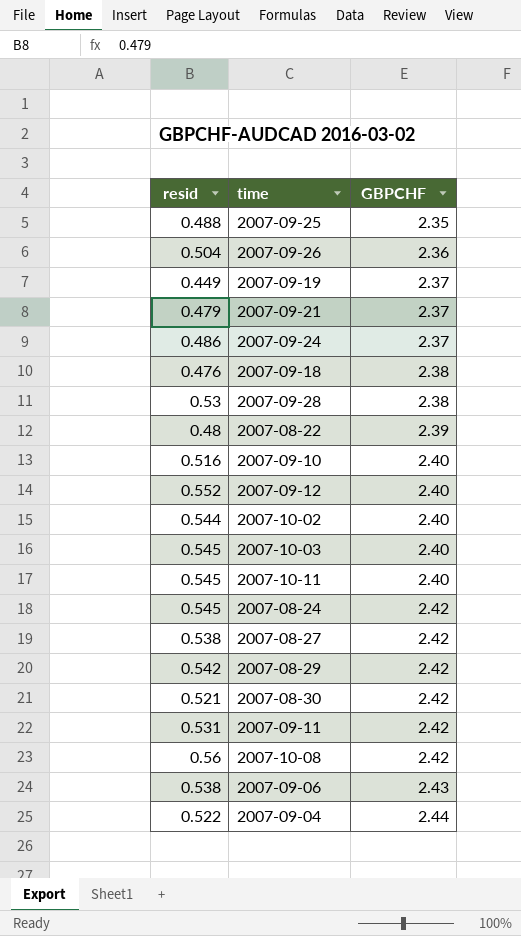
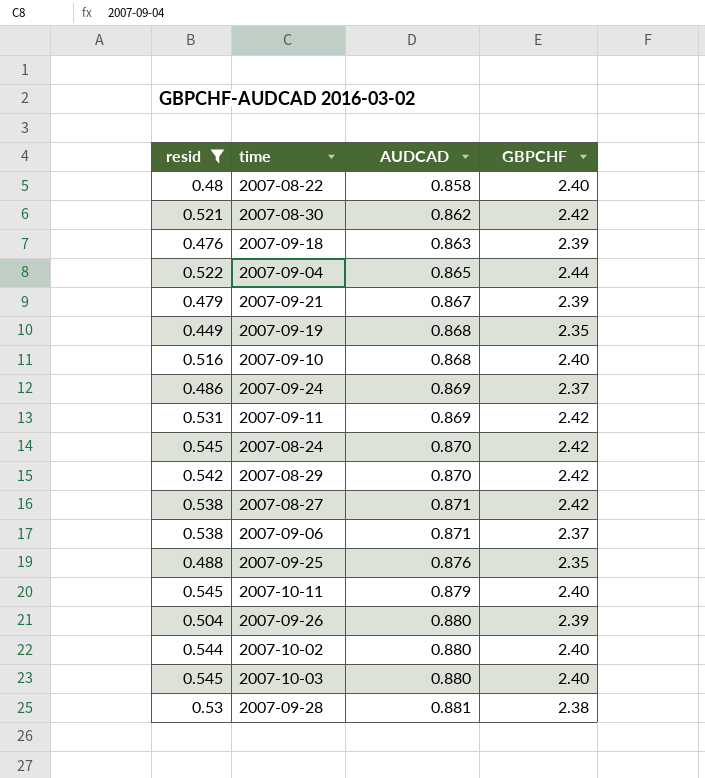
filter: none -> resid <= 0.545
row order: GBPCHF ascending -> AUDCAD ascending
column AUDCAD | position: none -> 3
2007-08-22 | GBPCHF: 2.39 -> 2.40
2007-09-18 | GBPCHF: 2.38 -> 2.39
2007-09-21 | GBPCHF: 2.37 -> 2.39
2007-09-19 | GBPCHF: 2.37 -> 2.35
2007-09-06 | GBPCHF: 2.43 -> 2.37
2007-09-26 | GBPCHF: 2.36 -> 2.39

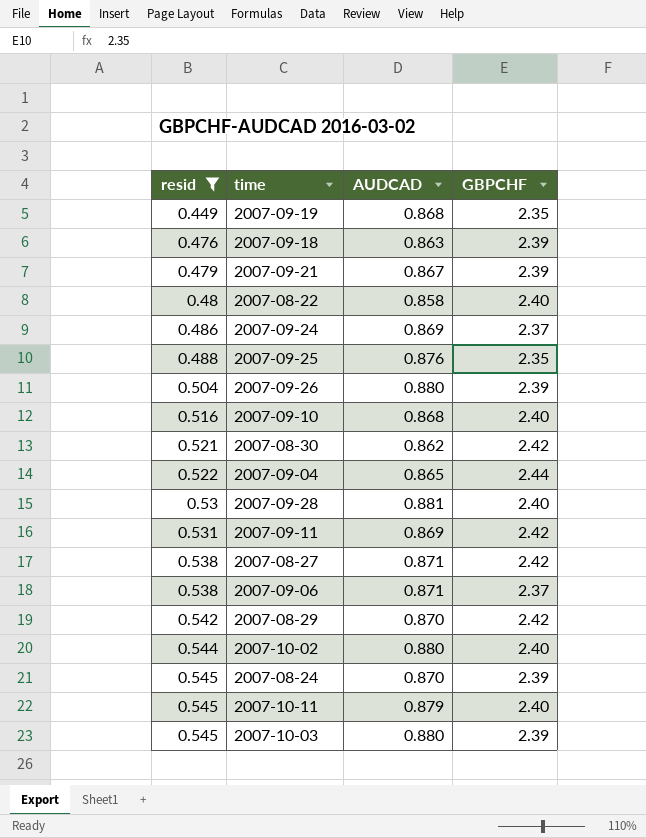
row order: AUDCAD ascending -> resid ascending
2007-09-28 | GBPCHF: 2.38 -> 2.40
2007-08-24 | GBPCHF: 2.42 -> 2.39
2007-10-03 | GBPCHF: 2.40 -> 2.39

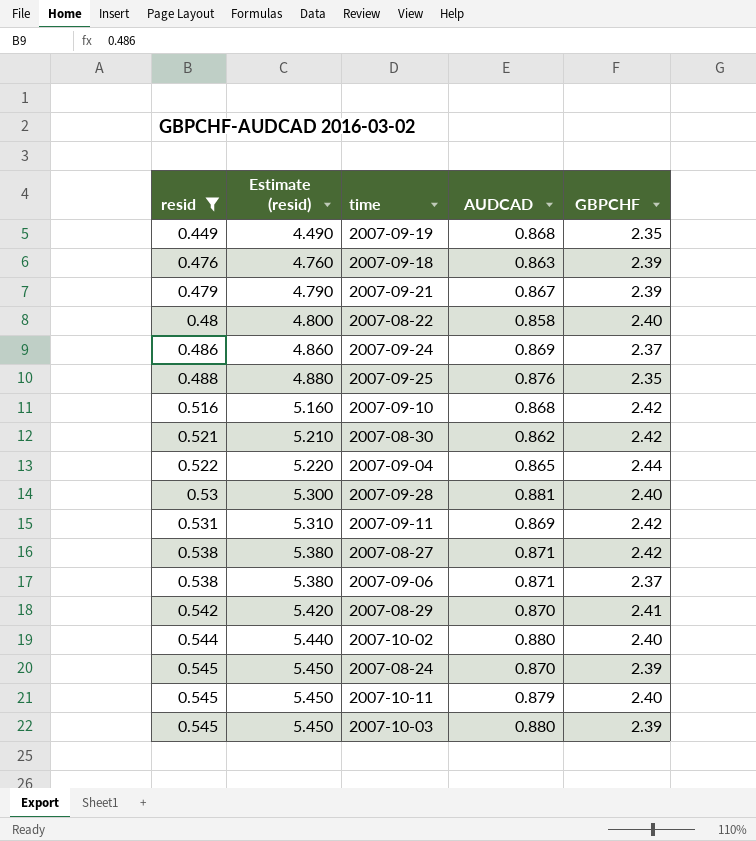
column Estimate (resid) | formula: none -> [resid] * 10
row 2007-09-26: 0.504 | 0.880 | 2.39 -> none
2007-09-10 | GBPCHF: 2.40 -> 2.42
2007-08-29 | GBPCHF: 2.42 -> 2.41

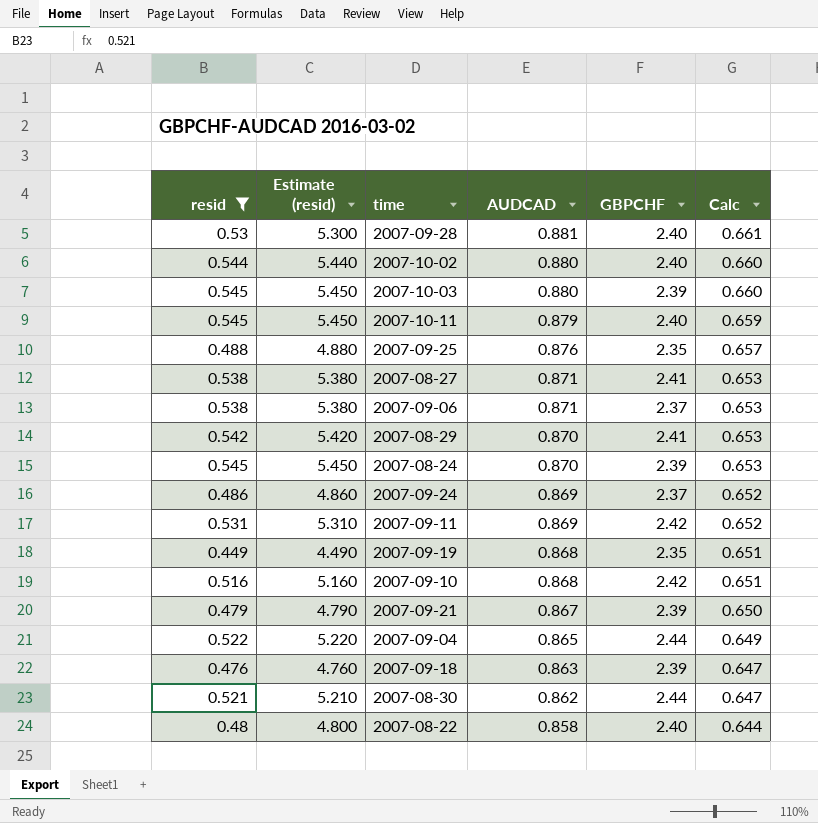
row order: resid ascending -> AUDCAD descending
column Calc | formula: none -> [AUDCAD] * 0.75
2007-08-27 | GBPCHF: 2.42 -> 2.41
2007-08-30 | GBPCHF: 2.42 -> 2.44

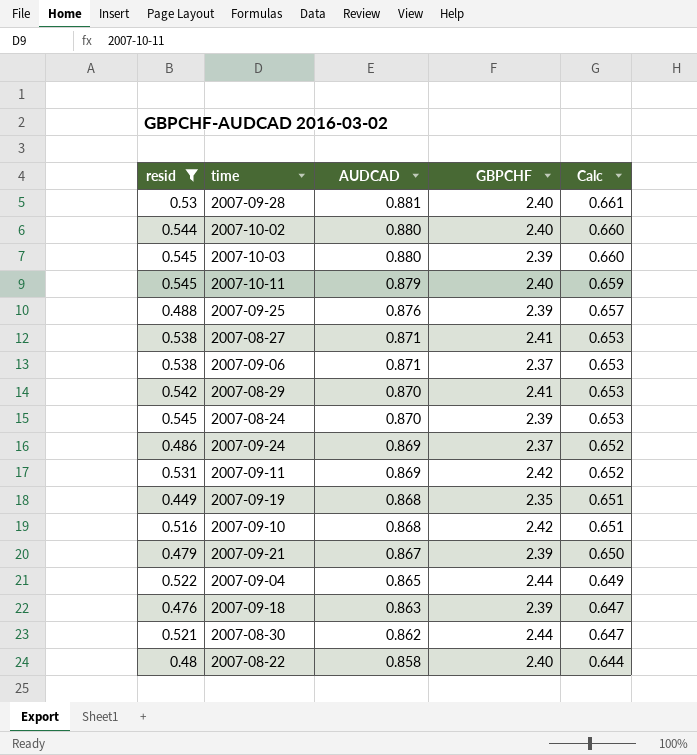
column Estimate (resid) | formula: [resid] * 10 -> none
2007-09-25 | GBPCHF: 2.35 -> 2.39

